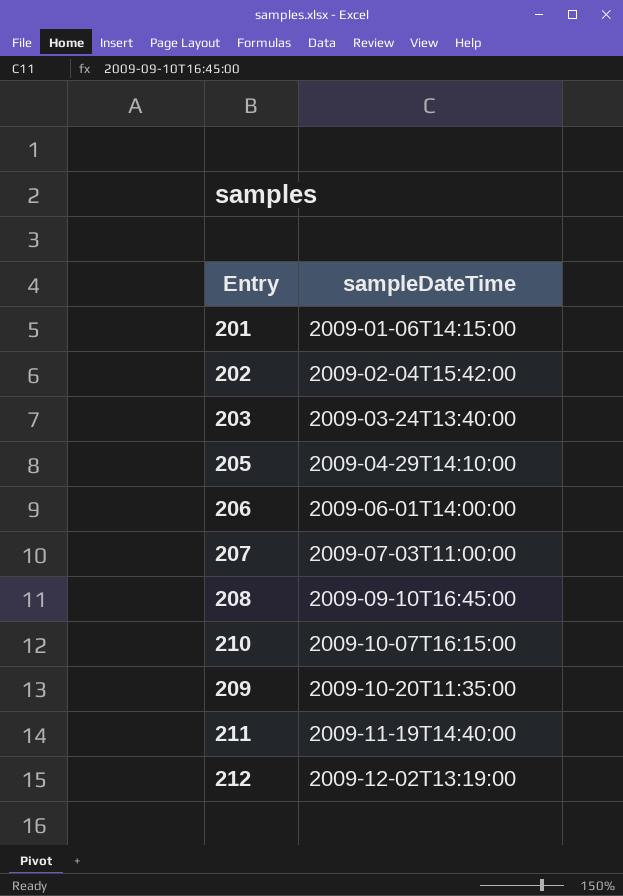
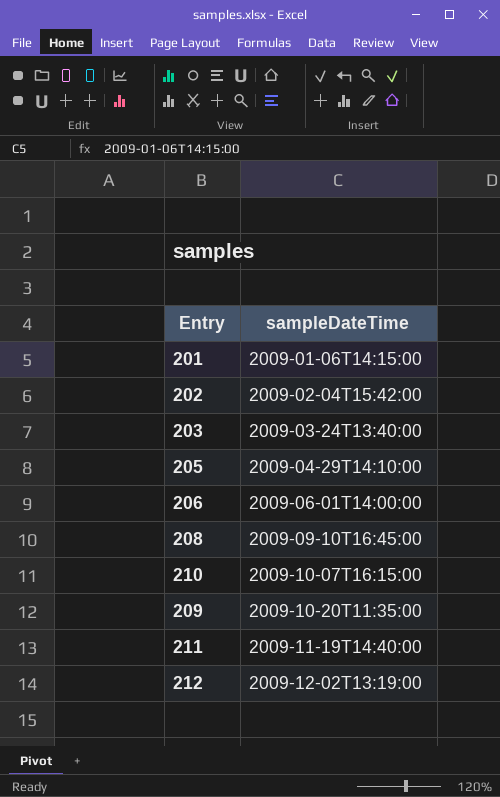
row 207: 2009-07-03T11:00:00 -> none

